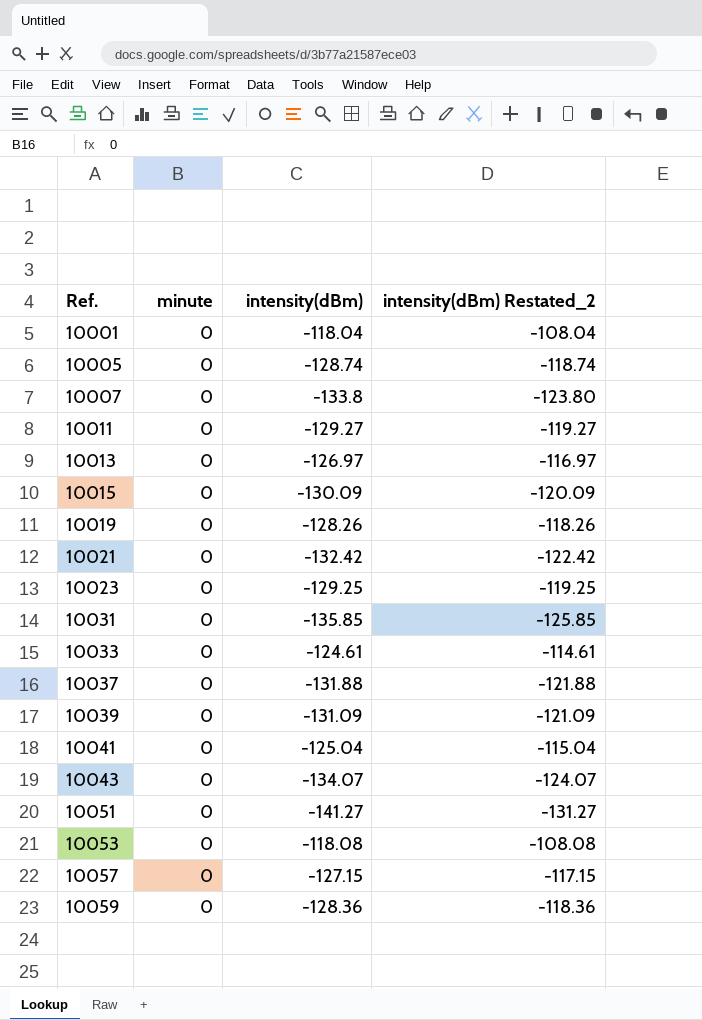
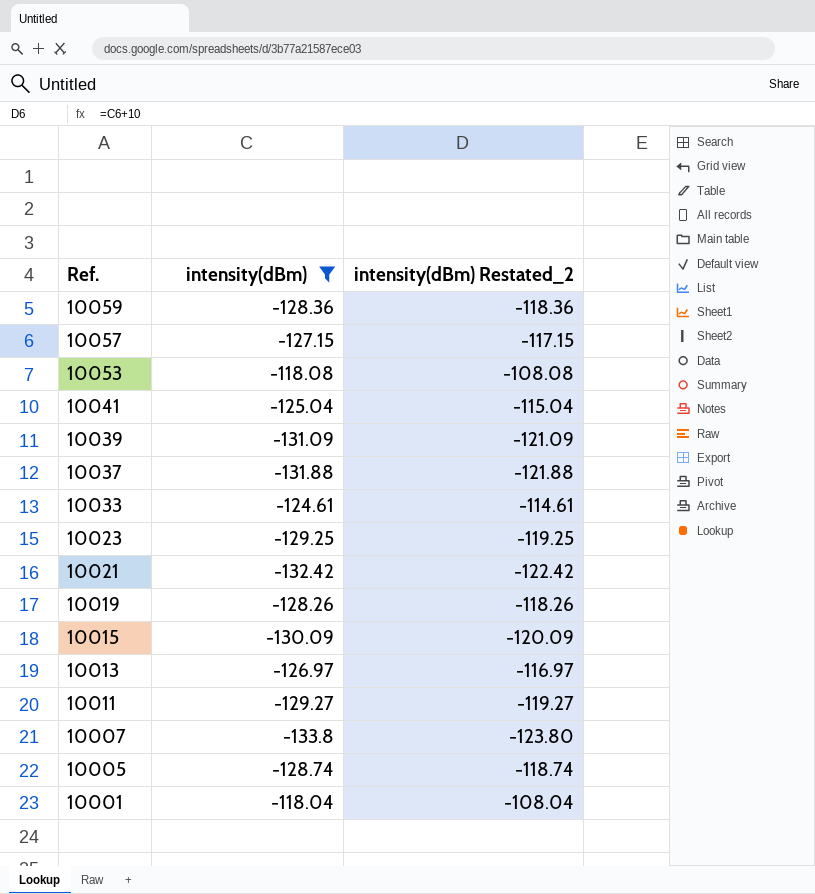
filter: none -> intensity(dBm) >= -133.8
row order: Ref. ascending -> Ref. descending
column minute | position: 2 -> none

